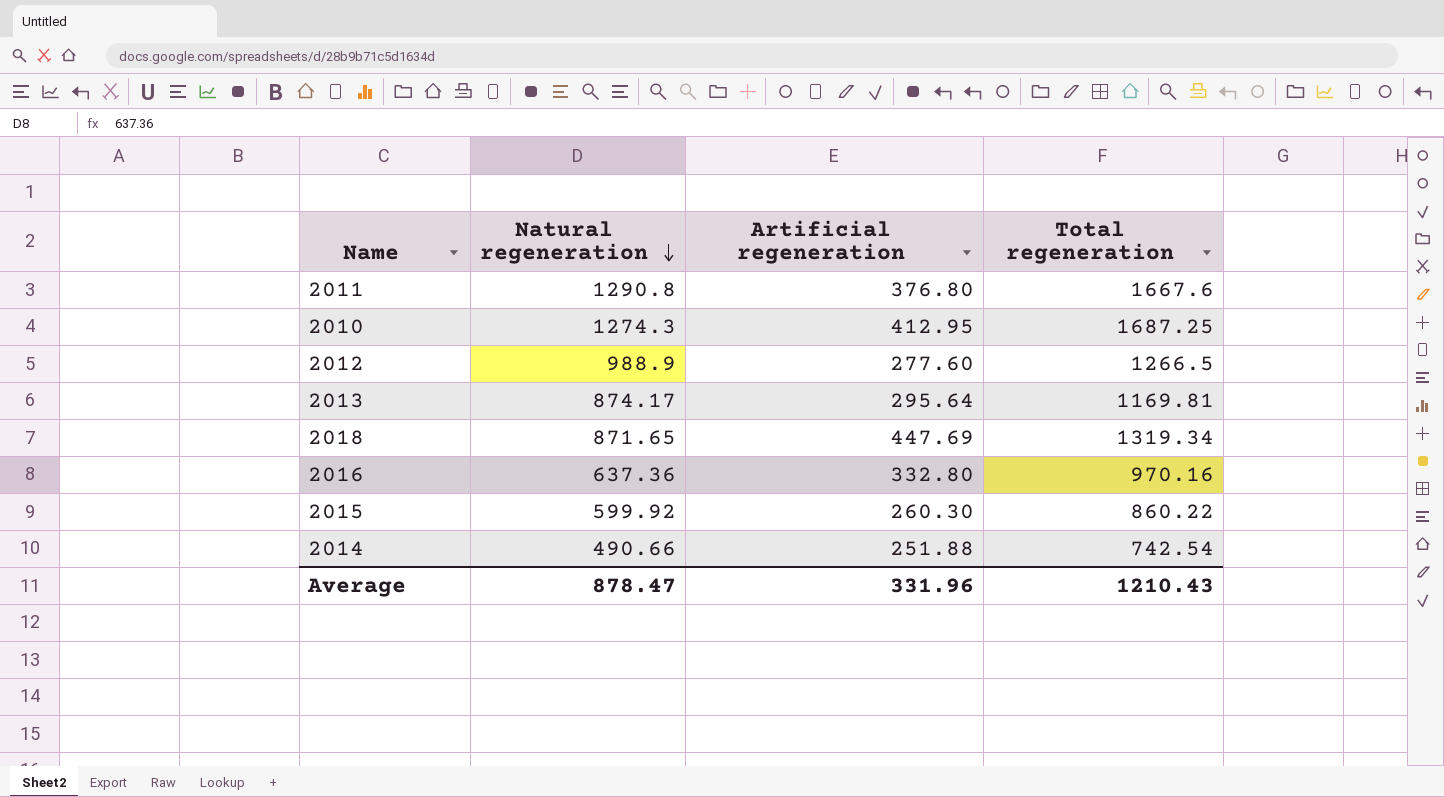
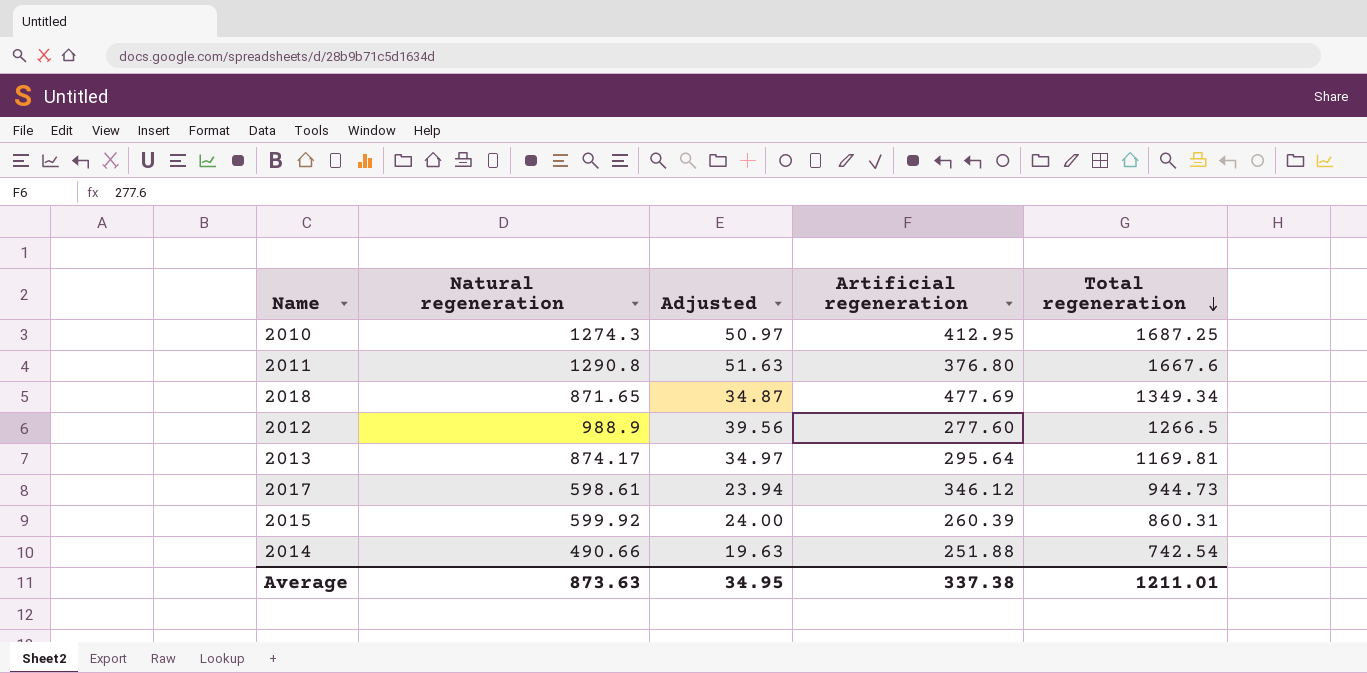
row order: Natural regeneration descending -> Total regeneration descending
column Adjusted | formula: none -> [Natural regeneration] * 0.04
row 2016: 637.36 | 332.80 | 970.16 -> none
2018 | Artificial regeneration: 447.69 -> 477.69
2018 | Total regeneration: 1319.34 -> 1349.34
row 2017: none -> 598.61 | 23.94 | 346.12 | 944.73
2015 | Artificial regeneration: 260.30 -> 260.39
2015 | Total regeneration: 860.22 -> 860.31
Average | Natural regeneration: 878.47 -> 873.63
Average | Artificial regeneration: 331.96 -> 337.38
Average | Total regeneration: 1210.43 -> 1211.01

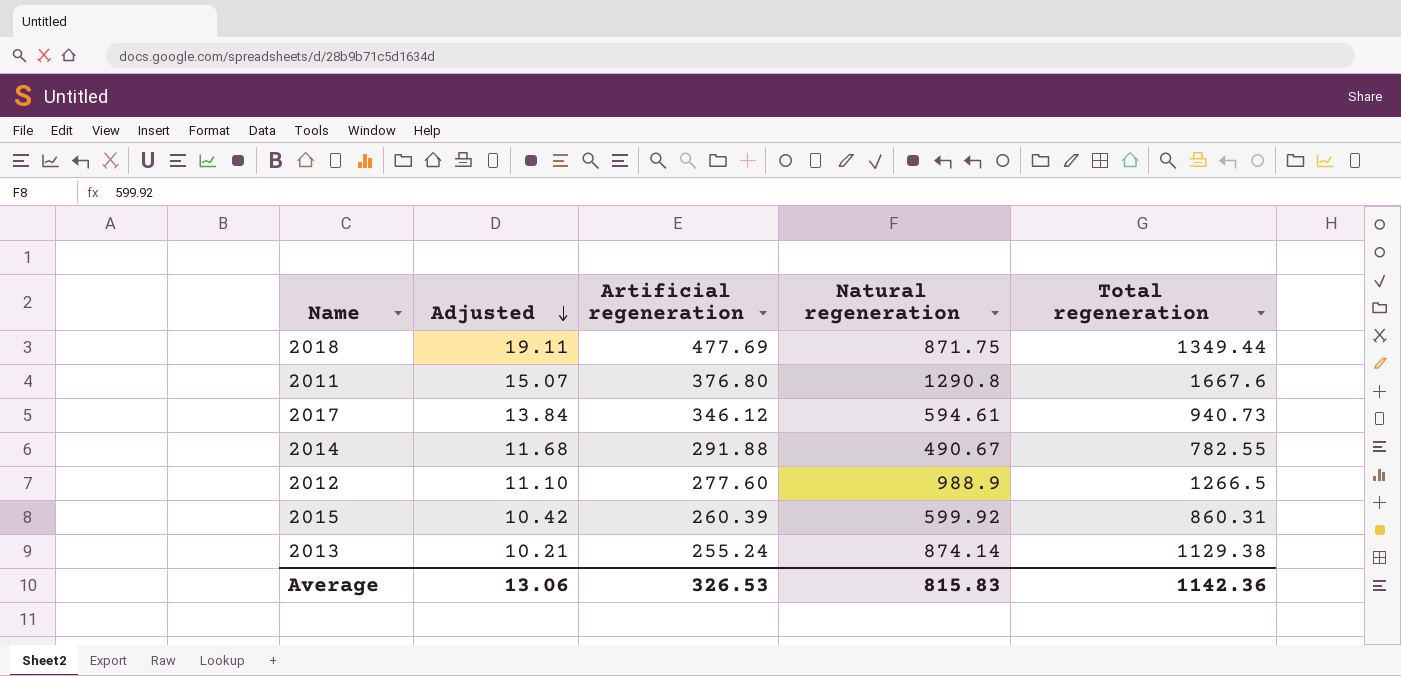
row order: Total regeneration descending -> Adjusted descending
column Adjusted | formula: [Natural regeneration] * 0.04 -> [Artificial regeneration] * 0.04
column Natural regeneration | position: 2 -> 4
row 2010: 1274.3 | 50.97 | 412.95 | 1687.25 -> none
2018 | Natural regeneration: 871.65 -> 871.75
2018 | Total regeneration: 1349.34 -> 1349.44
2017 | Natural regeneration: 598.61 -> 594.61
2017 | Total regeneration: 944.73 -> 940.73
2014 | Artificial regeneration: 251.88 -> 291.88
2014 | Natural regeneration: 490.66 -> 490.67
2014 | Total regeneration: 742.54 -> 782.55
2013 | Artificial regeneration: 295.64 -> 255.24
2013 | Natural regeneration: 874.17 -> 874.14
2013 | Total regeneration: 1169.81 -> 1129.38
Average | Adjusted: 34.95 -> 13.06
Average | Artificial regeneration: 337.38 -> 326.53
Average | Natural regeneration: 873.63 -> 815.83
Average | Total regeneration: 1211.01 -> 1142.36

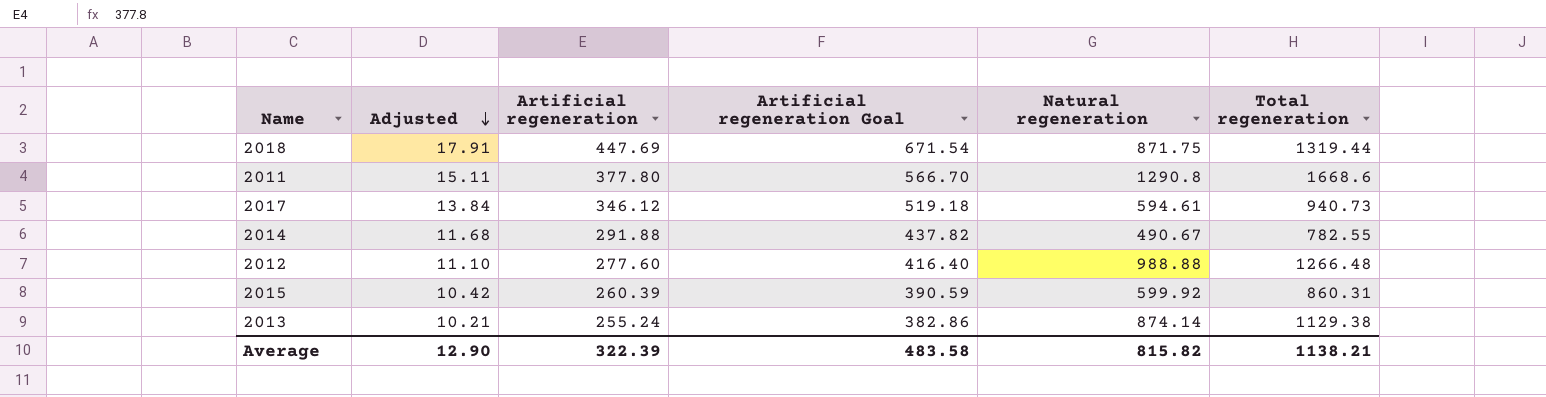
column Artificial regeneration Goal | formula: none -> [Artificial regeneration] * 1.5
2018 | Adjusted: 19.11 -> 17.91
2018 | Artificial regeneration: 477.69 -> 447.69
2018 | Total regeneration: 1349.44 -> 1319.44
2011 | Adjusted: 15.07 -> 15.11
2011 | Artificial regeneration: 376.80 -> 377.80
2011 | Total regeneration: 1667.6 -> 1668.6
2012 | Natural regeneration: 988.9 -> 988.88
2012 | Total regeneration: 1266.5 -> 1266.48
Average | Adjusted: 13.06 -> 12.90
Average | Artificial regeneration: 326.53 -> 322.39
Average | Natural regeneration: 815.83 -> 815.82
Average | Total regeneration: 1142.36 -> 1138.21

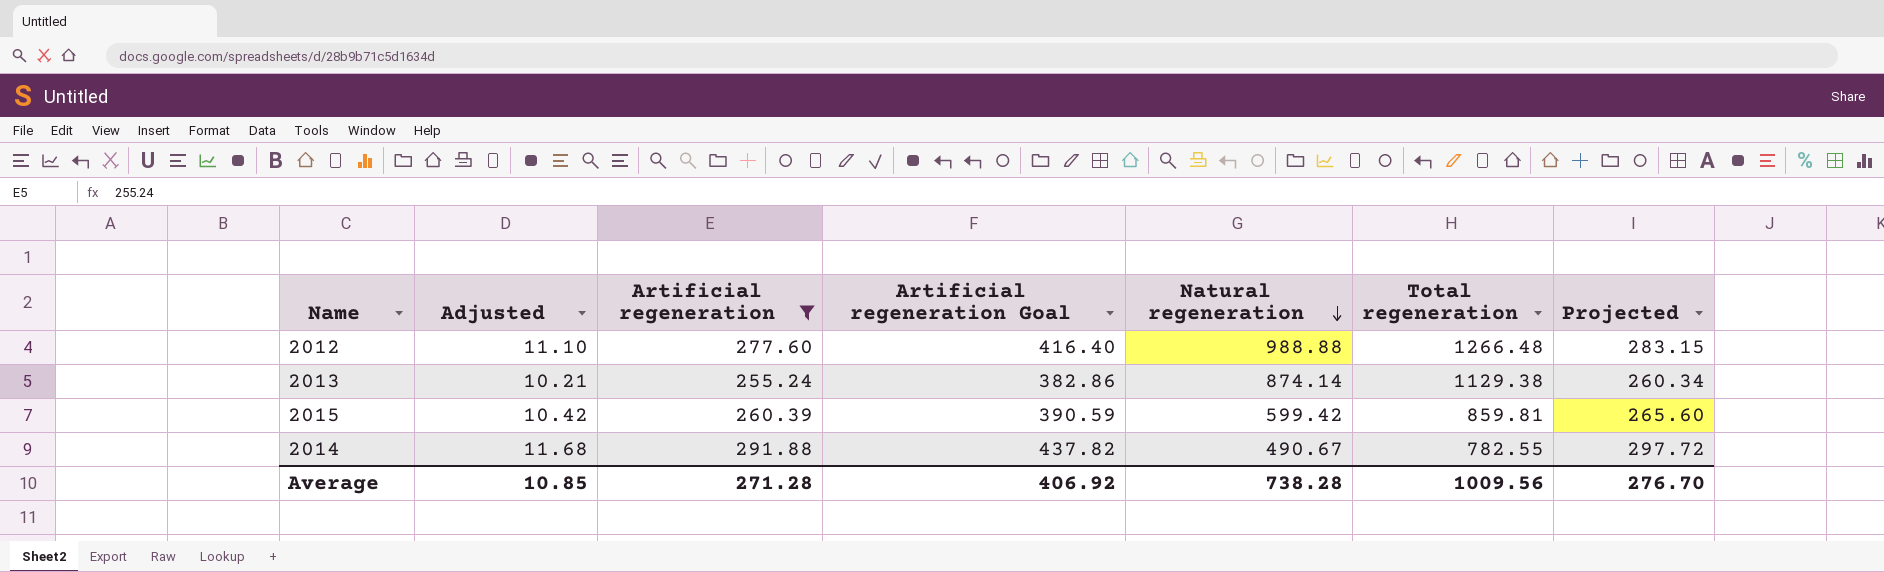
filter: none -> Artificial regeneration <= 291.88
row order: Adjusted descending -> Natural regeneration descending
column Projected | formula: none -> [Artificial regeneration] * 1.02
2015 | Natural regeneration: 599.92 -> 599.42
2015 | Total regeneration: 860.31 -> 859.81
Average | Adjusted: 12.90 -> 10.85
Average | Artificial regeneration: 322.39 -> 271.28
Average | Artificial regeneration Goal: 483.58 -> 406.92
Average | Natural regeneration: 815.82 -> 738.28
Average | Total regeneration: 1138.21 -> 1009.56

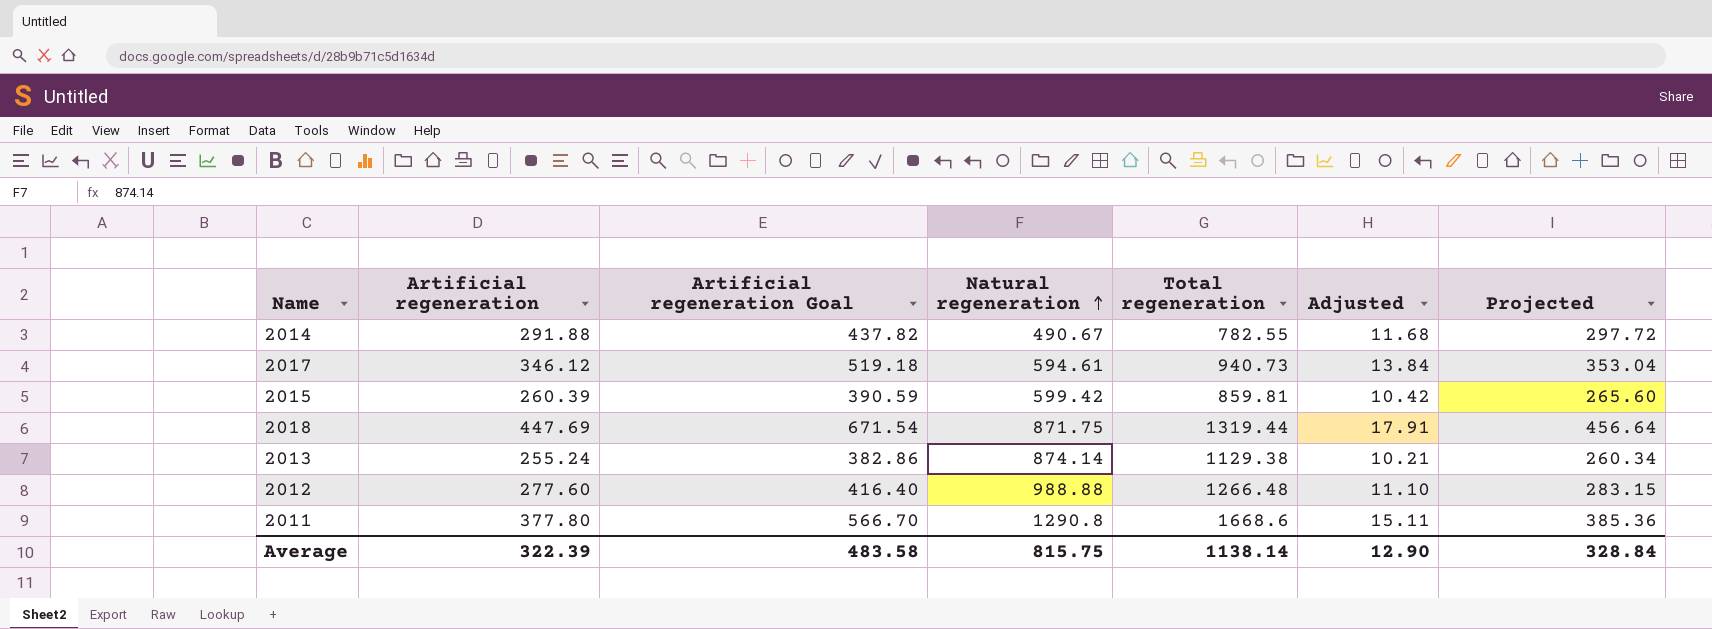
filter: Artificial regeneration <= 291.88 -> none
row order: Natural regeneration descending -> Natural regeneration ascending
column Adjusted | position: 2 -> 6
Average | Artificial regeneration: 271.28 -> 322.39
Average | Artificial regeneration Goal: 406.92 -> 483.58
Average | Natural regeneration: 738.28 -> 815.75
Average | Total regeneration: 1009.56 -> 1138.14
Average | Adjusted: 10.85 -> 12.90
Average | Projected: 276.70 -> 328.84

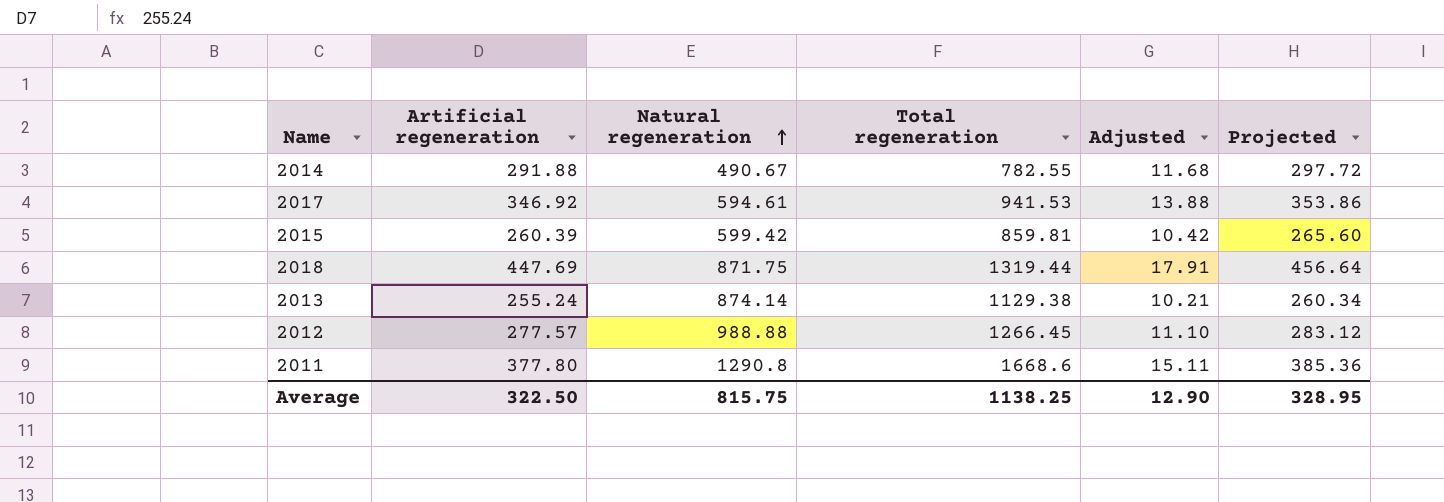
column Artificial regeneration Goal | formula: [Artificial regeneration] * 1.5 -> none
2017 | Artificial regeneration: 346.12 -> 346.92
2017 | Total regeneration: 940.73 -> 941.53
2017 | Adjusted: 13.84 -> 13.88
2017 | Projected: 353.04 -> 353.86
2012 | Artificial regeneration: 277.60 -> 277.57
2012 | Total regeneration: 1266.48 -> 1266.45
2012 | Projected: 283.15 -> 283.12
Average | Artificial regeneration: 322.39 -> 322.50
Average | Total regeneration: 1138.14 -> 1138.25
Average | Projected: 328.84 -> 328.95

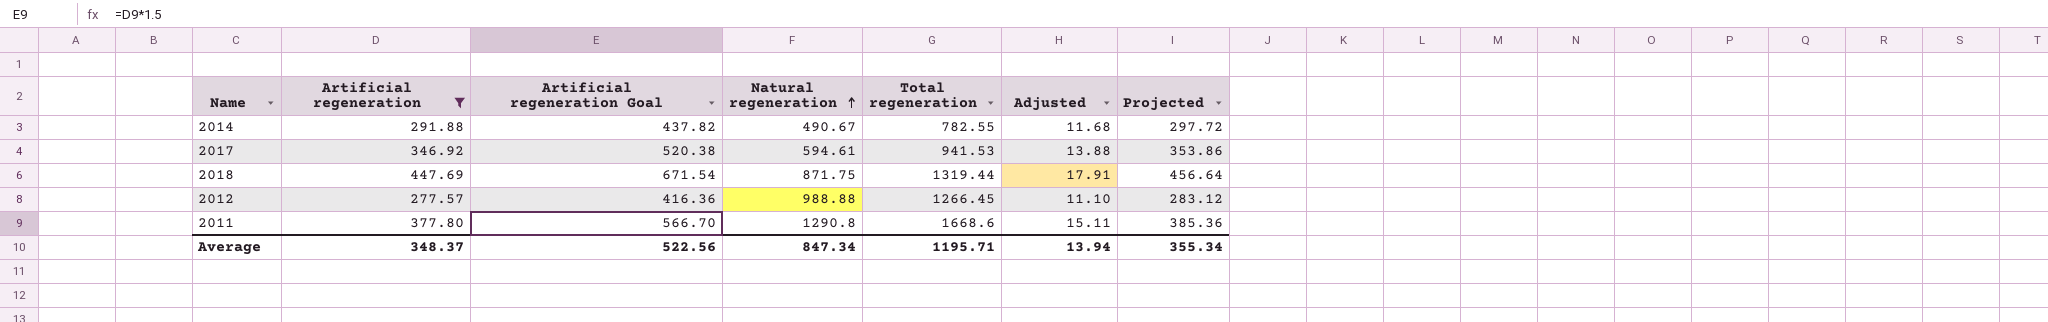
filter: none -> Artificial regeneration >= 277.57
column Artificial regeneration Goal | formula: none -> [Artificial regeneration] * 1.5
Average | Artificial regeneration: 322.50 -> 348.37
Average | Natural regeneration: 815.75 -> 847.34
Average | Total regeneration: 1138.25 -> 1195.71
Average | Adjusted: 12.90 -> 13.94
Average | Projected: 328.95 -> 355.34

